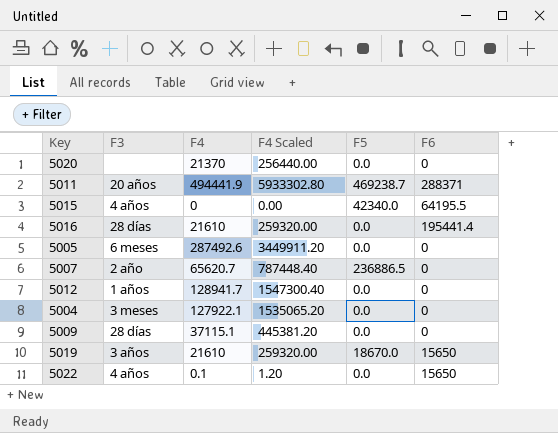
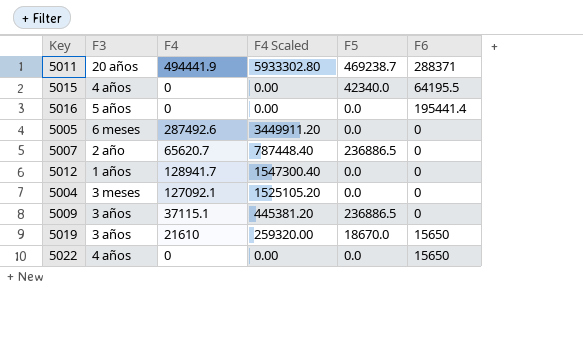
row 5020: none | 21370 | 256440.00 | 0.0 | 0 -> none
5016 | F3: 28 días -> 5 años
5016 | F4: 21610 -> 0
5016 | F4 Scaled: 259320.00 -> 0.00
5004 | F4: 127922.1 -> 127092.1
5004 | F4 Scaled: 1535065.20 -> 1525105.20
5009 | F3: 28 días -> 3 años
5009 | F5: 0.0 -> 236886.5
5022 | F4: 0.1 -> 0
5022 | F4 Scaled: 1.20 -> 0.00

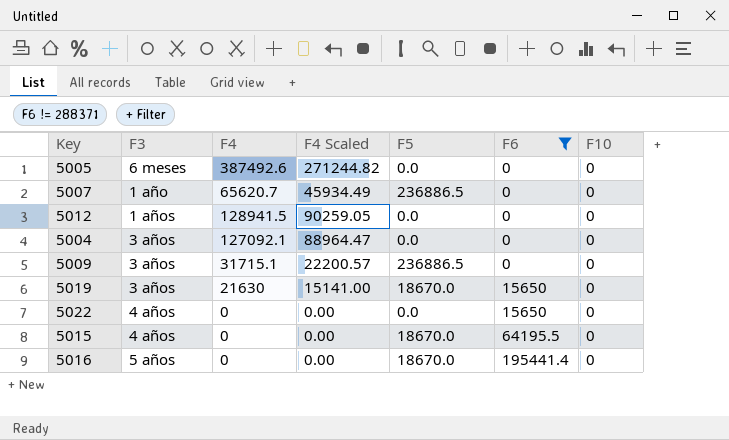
filter: none -> F6 != 288371
row order: none -> F6 ascending
column F4 Scaled | formula: [F4] * 12 -> [F4] * 0.7
column F10 | position: none -> 7
5005 | F4: 287492.6 -> 387492.6
5007 | F3: 2 año -> 1 año
5012 | F4: 128941.7 -> 128941.5
5004 | F3: 3 meses -> 3 años
5009 | F4: 37115.1 -> 31715.1
5019 | F4: 21610 -> 21630
5015 | F5: 42340.0 -> 18670.0
5016 | F5: 0.0 -> 18670.0

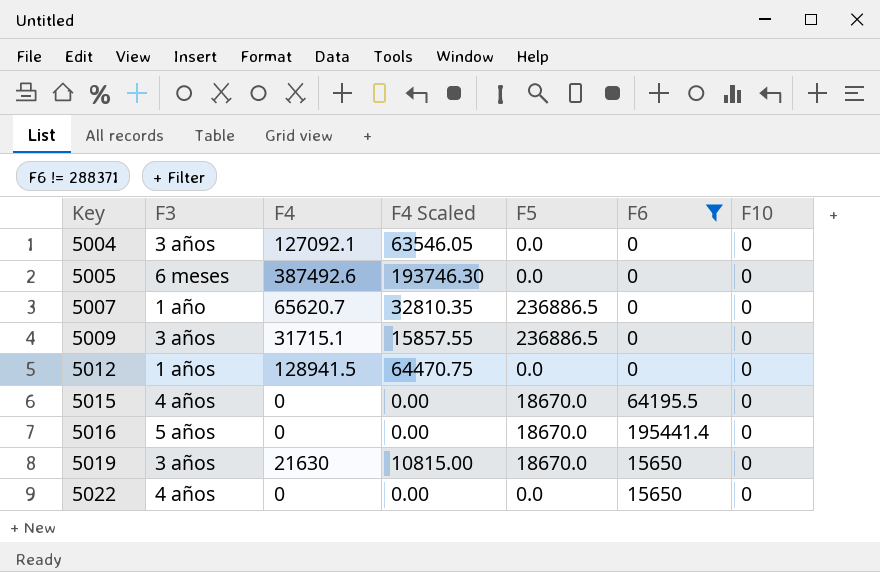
row order: F6 ascending -> Key ascending
column F4 Scaled | formula: [F4] * 0.7 -> [F4] * 0.5

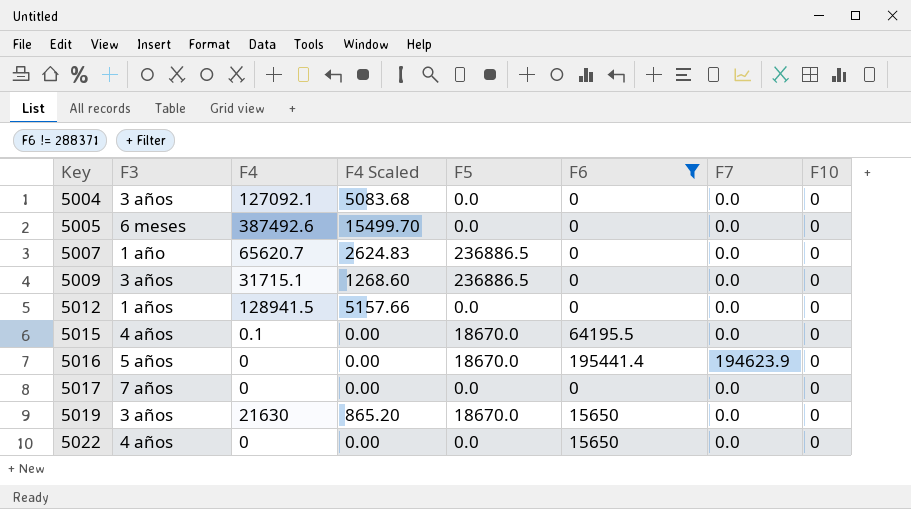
column F4 Scaled | formula: [F4] * 0.5 -> [F4] * 0.04
column F7 | position: none -> 7
5015 | F4: 0 -> 0.1
row 5017: none -> 7 años | 0 | 0.00 | 0.0 | 0 | 0.0 | 0

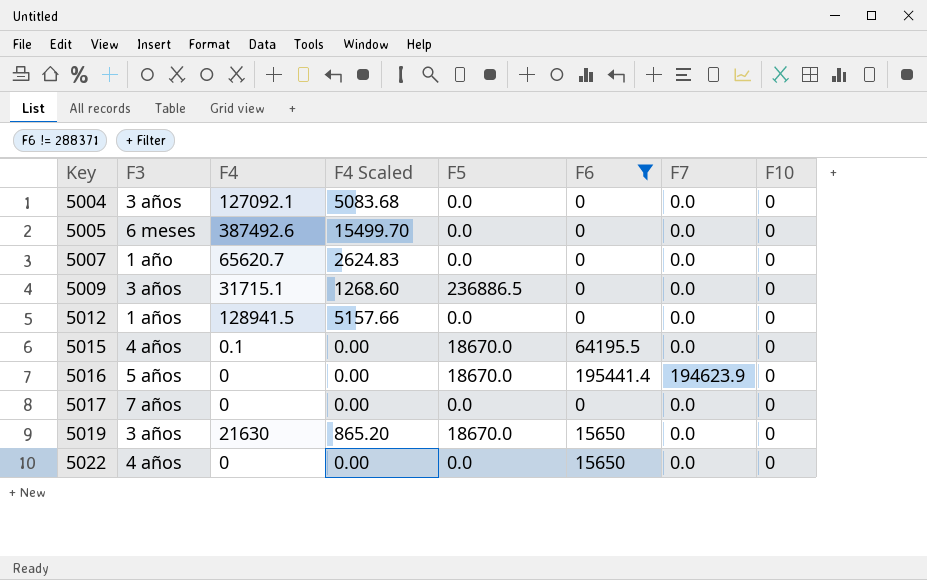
5007 | F5: 236886.5 -> 0.0

